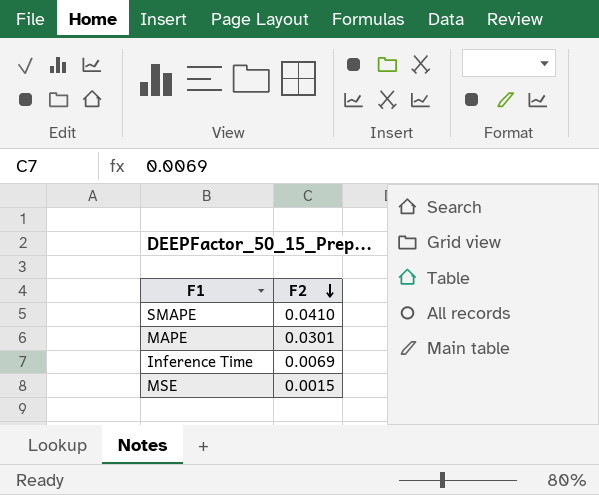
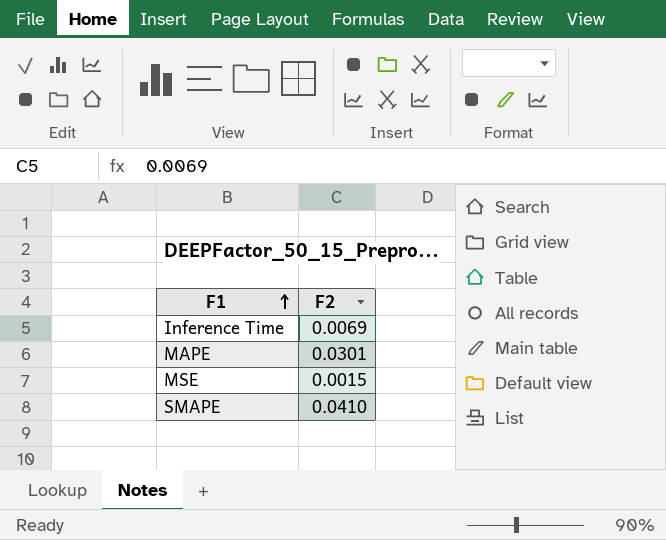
row order: F2 descending -> F1 ascending

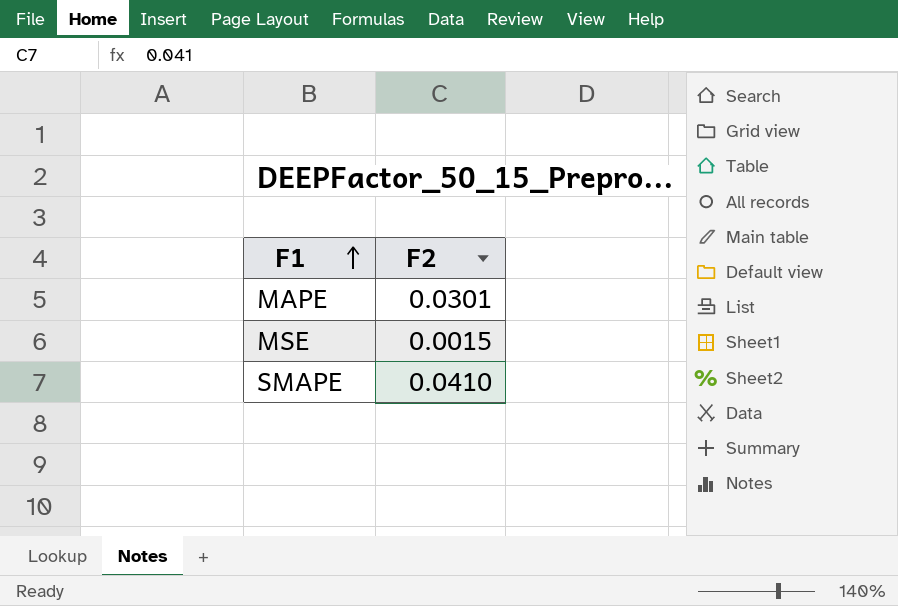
row Inference Time: 0.0069 -> none

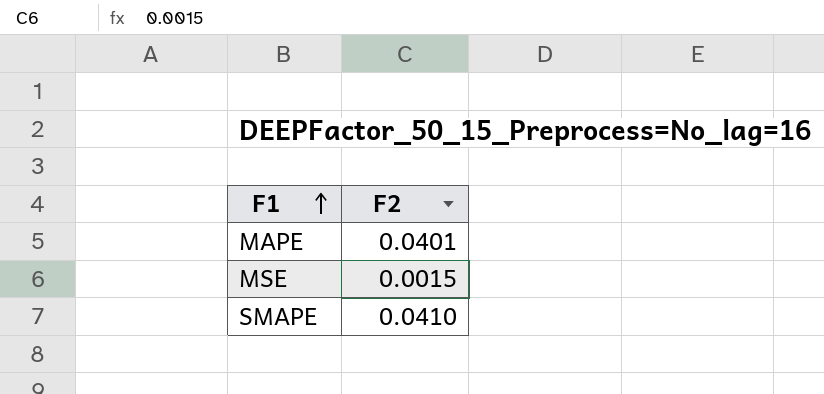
MAPE | F2: 0.0301 -> 0.0401

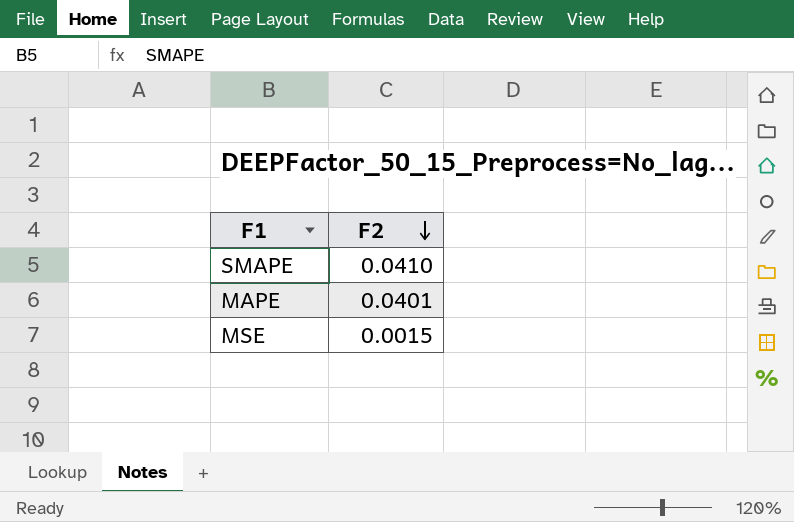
row order: F1 ascending -> F2 descending

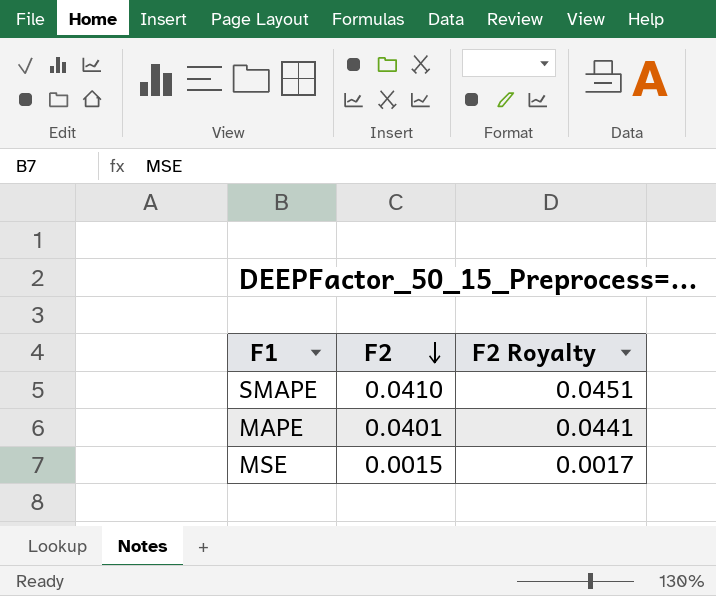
column F2 Royalty | formula: none -> [F2] * 1.1

